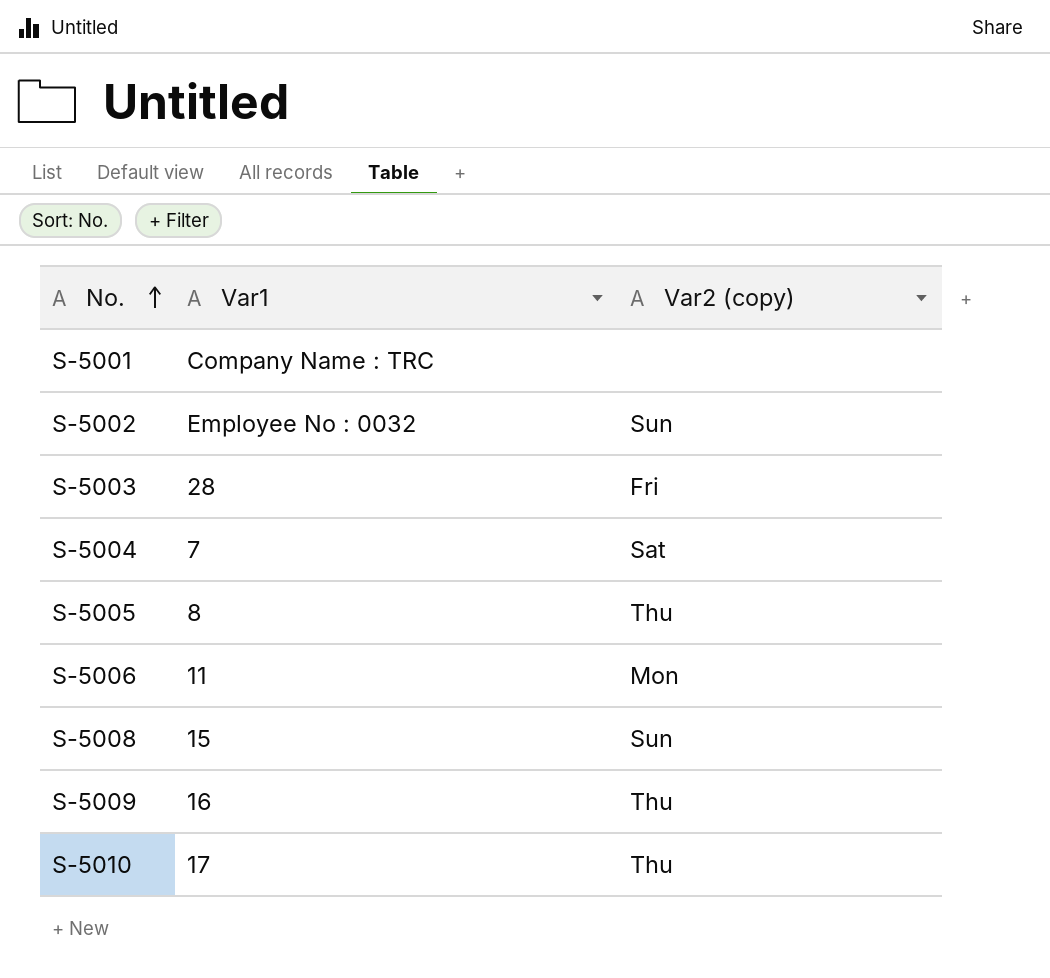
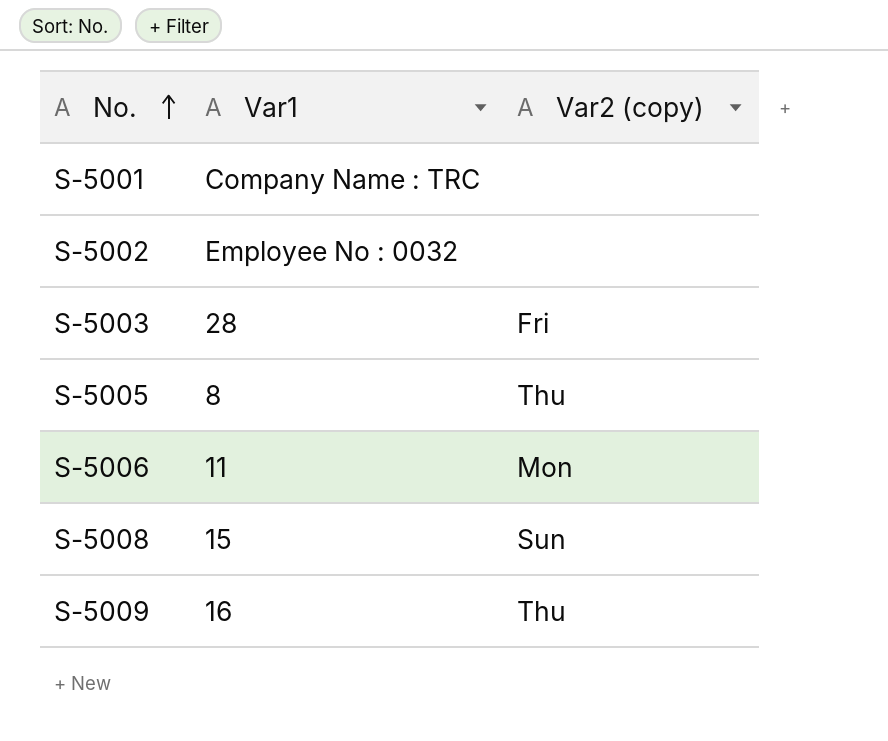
row S-5004: 7 | Sat -> none
row S-5010: 17 | Thu -> none
S-5002 | Var2 (copy): Sun -> none

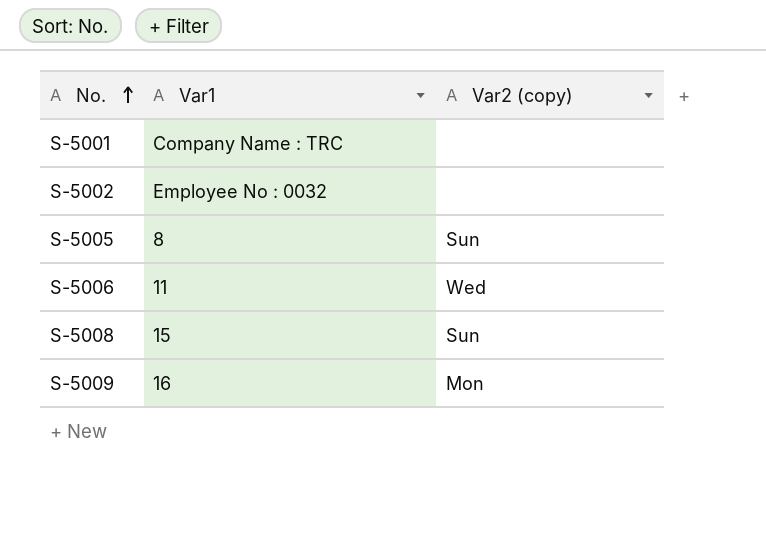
row S-5003: 28 | Fri -> none
S-5005 | Var2 (copy): Thu -> Sun
S-5006 | Var2 (copy): Mon -> Wed
S-5009 | Var2 (copy): Thu -> Mon

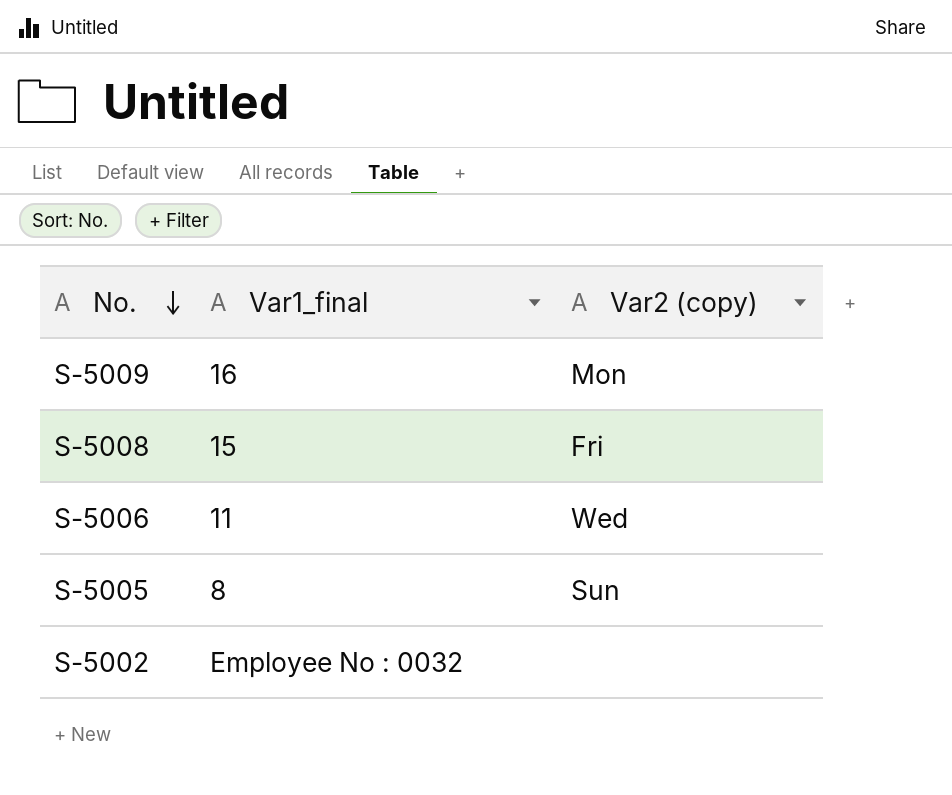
row order: No. ascending -> No. descending
column name: Var1 -> Var1_final
row S-5001: Company Name : TRC | none -> none
S-5008 | Var2 (copy): Sun -> Fri

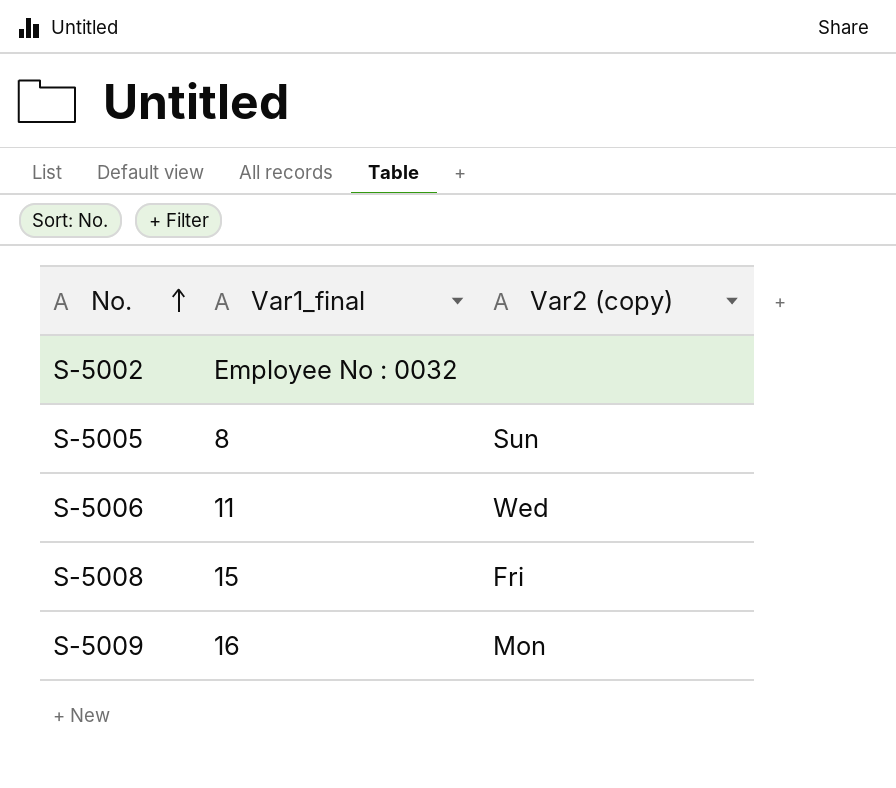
row order: No. descending -> No. ascending

